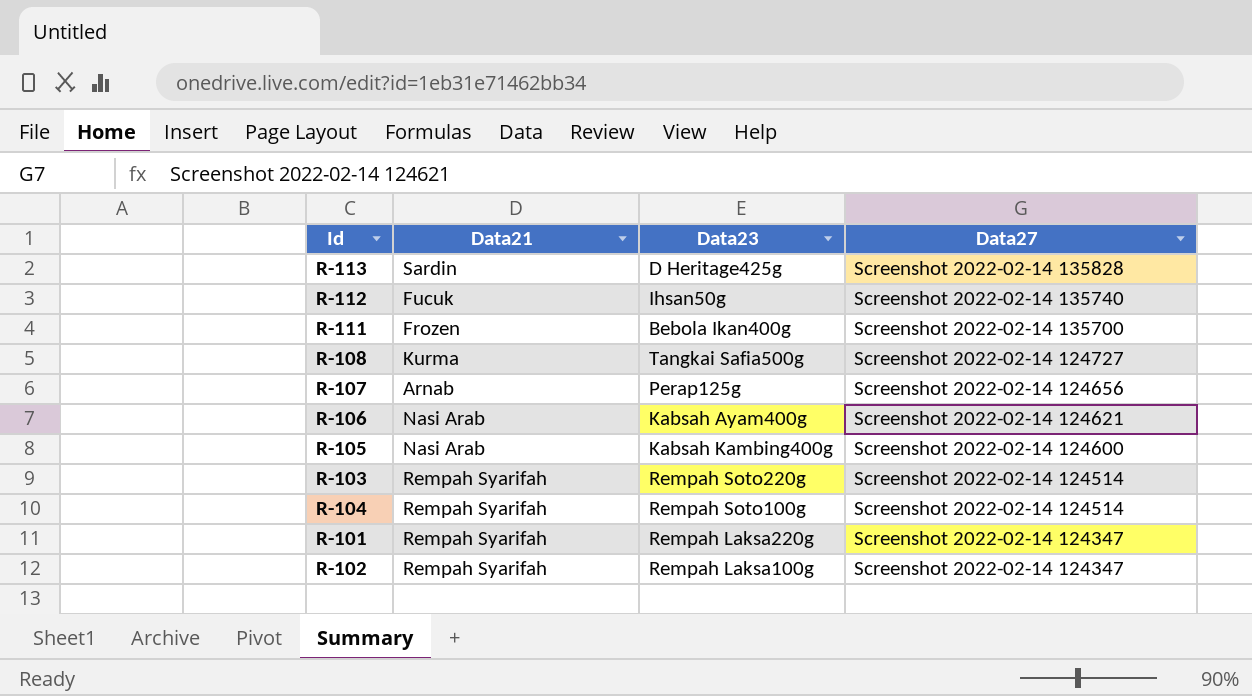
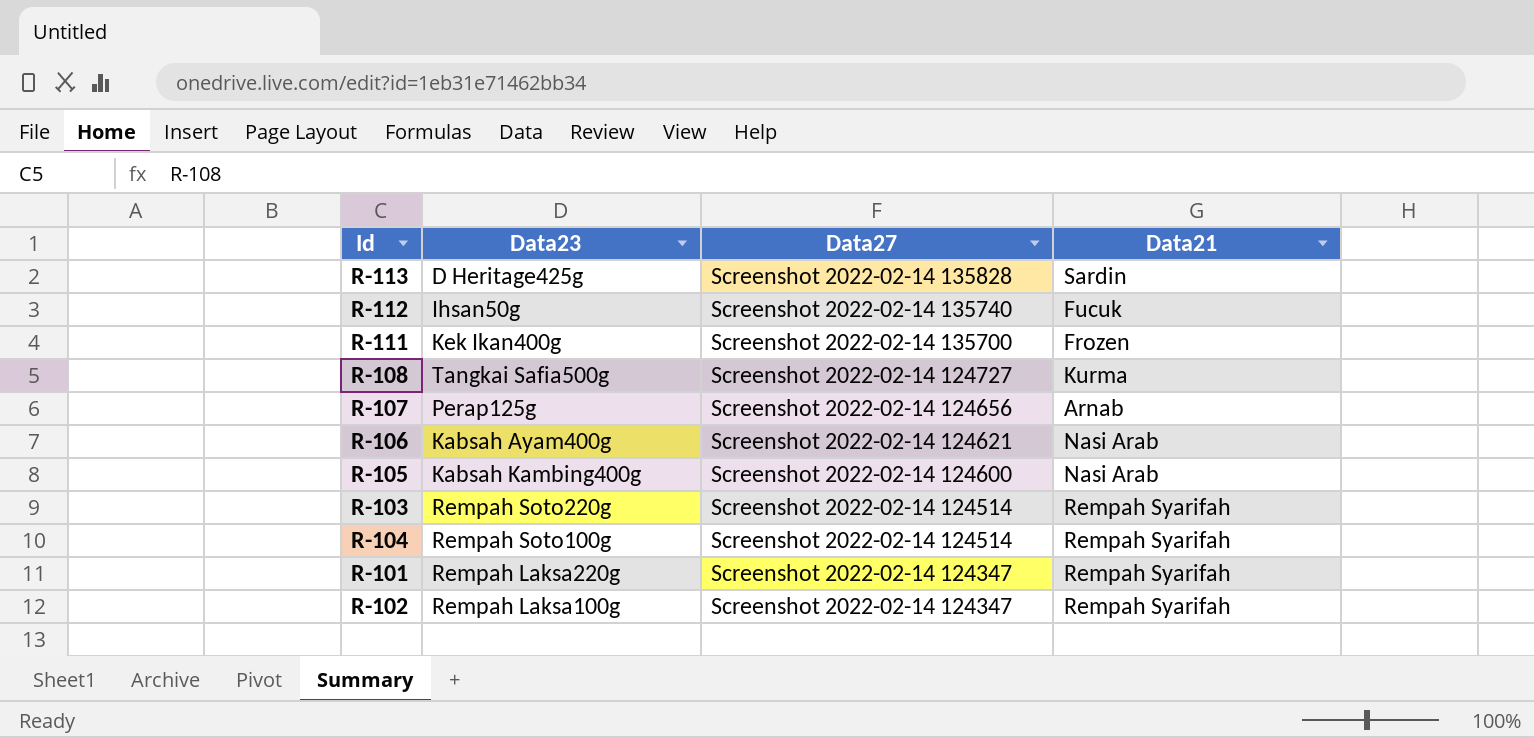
column Data21 | position: 2 -> 4
R-111 | Data23: Bebola Ikan400g -> Kek Ikan400g

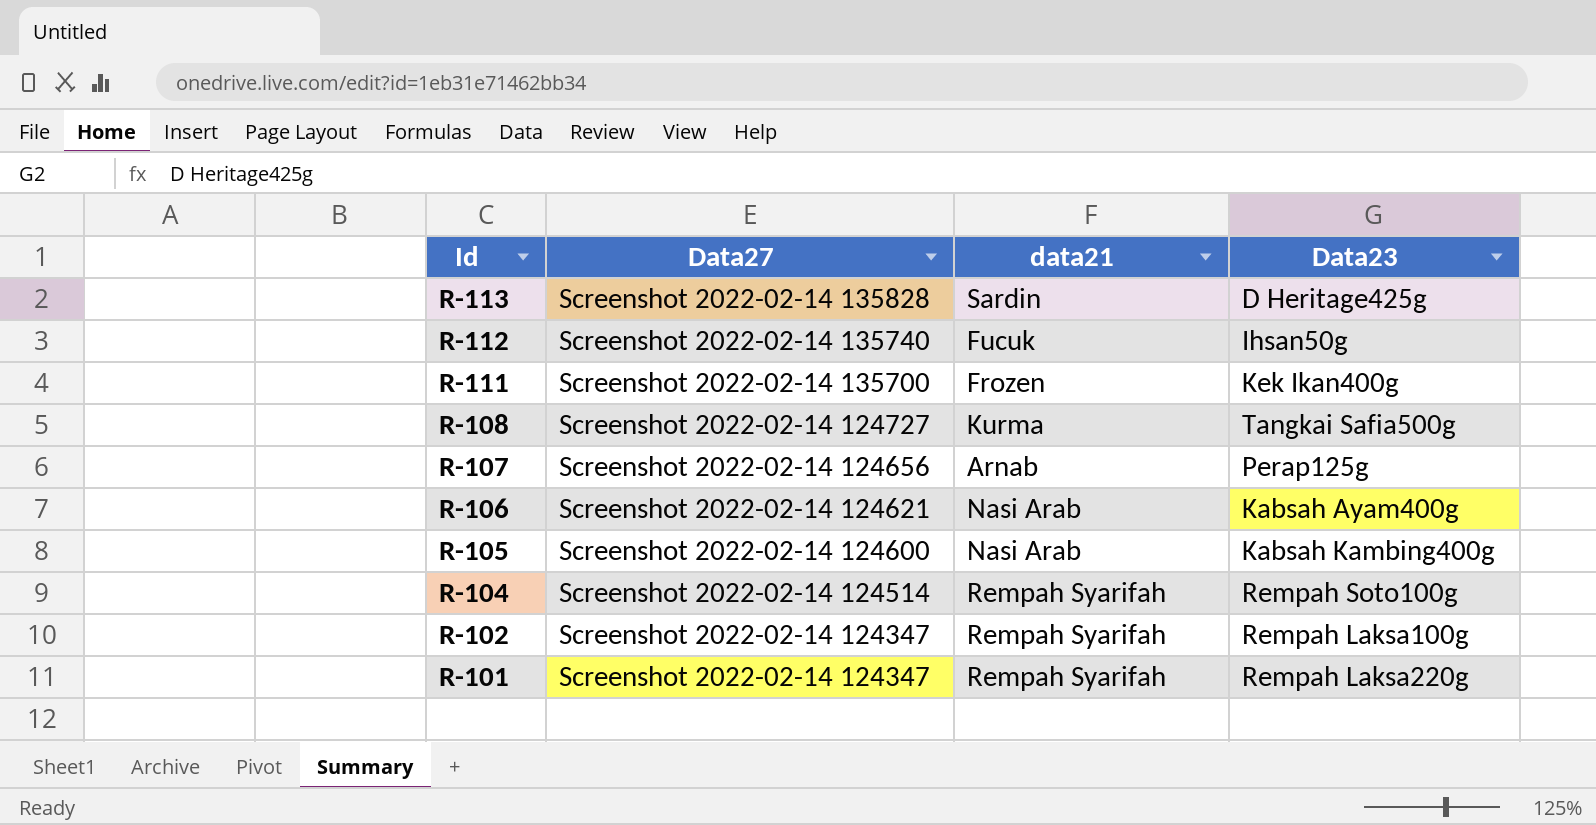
row order: Data27 descending -> Id descending
column name: Data21 -> data21
column Data23 | position: 2 -> 4
row R-103: Rempah Soto220g | Screenshot 2022-02-14 124514 | Rempah Syarifah -> none

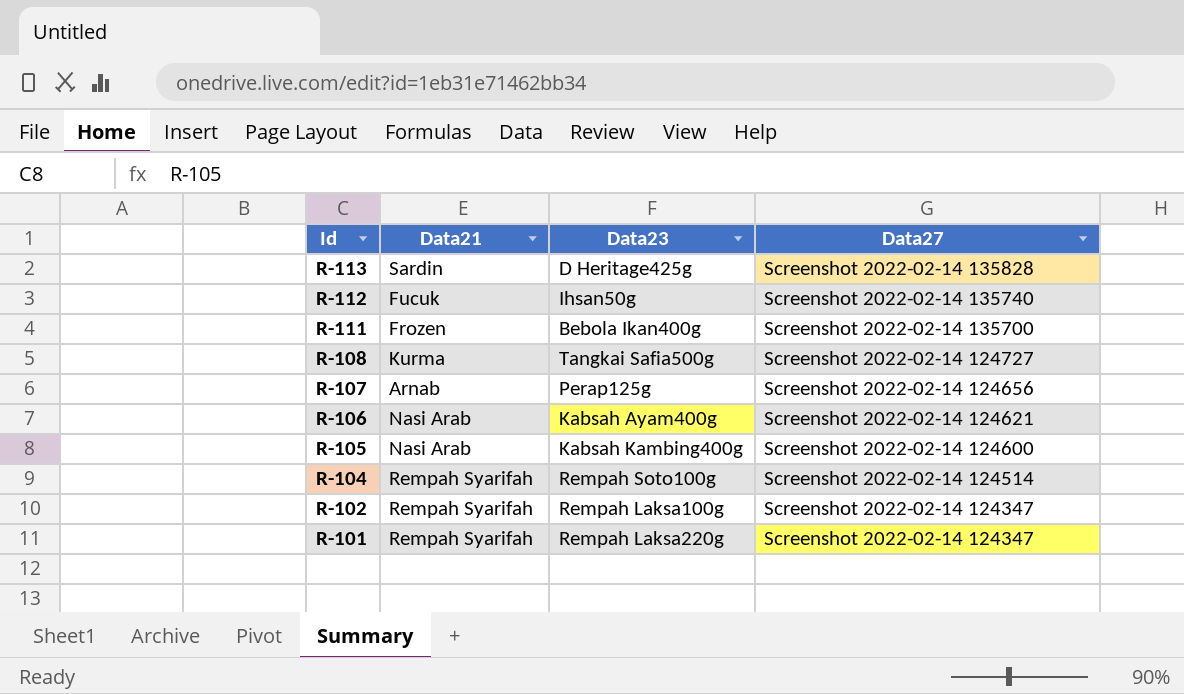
column name: data21 -> Data21
column Data27 | position: 2 -> 4
R-111 | Data23: Kek Ikan400g -> Bebola Ikan400g

